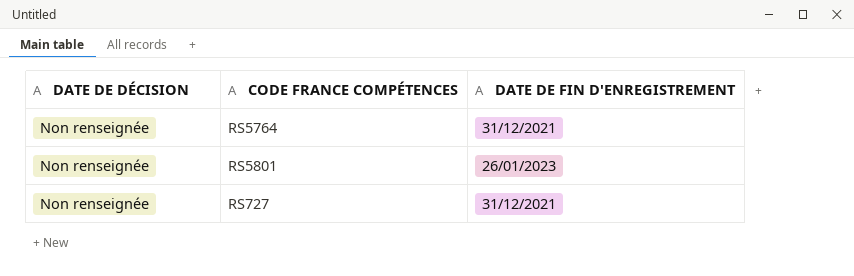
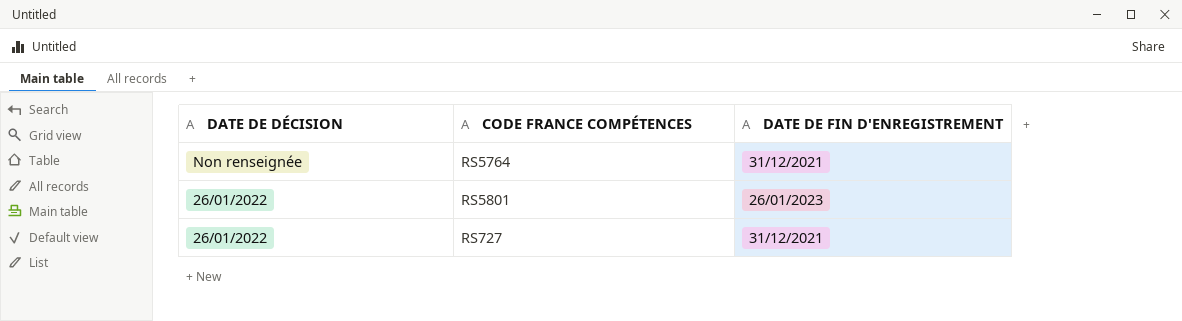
RS5801 | DATE DE DÉCISION: Non renseignée -> 26/01/2022
RS727 | DATE DE DÉCISION: Non renseignée -> 26/01/2022

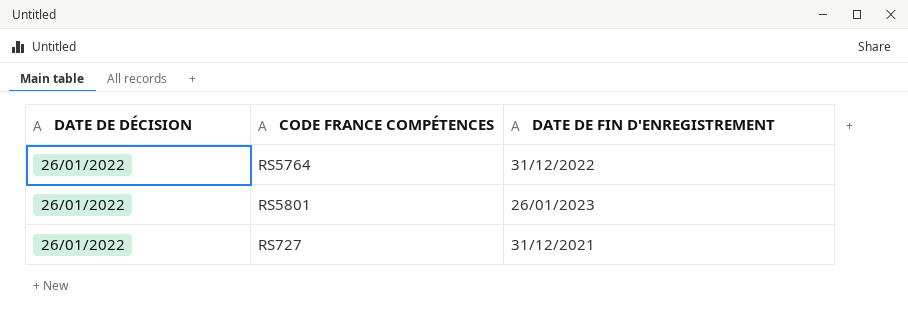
RS5764 | DATE DE DÉCISION: Non renseignée -> 26/01/2022
RS5764 | DATE DE FIN D'ENREGISTREMENT: 31/12/2021 -> 31/12/2022

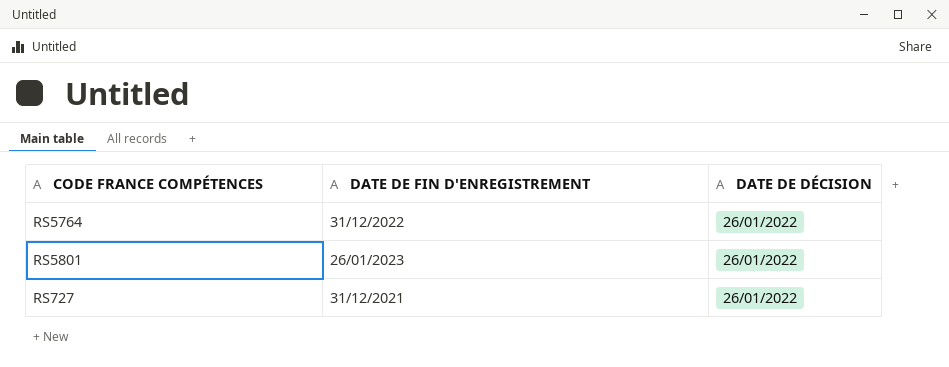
column DATE DE DÉCISION | position: 1 -> 3

